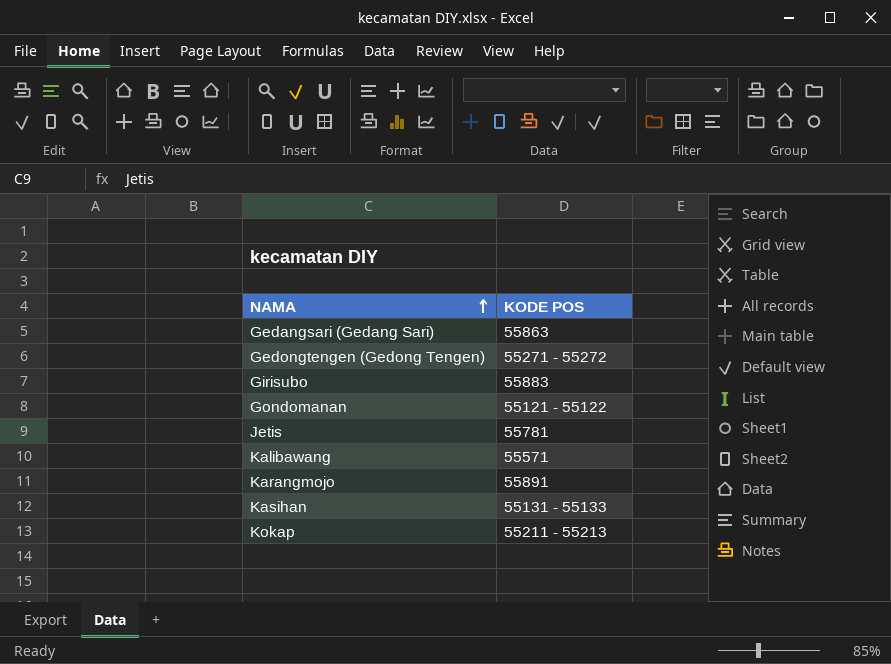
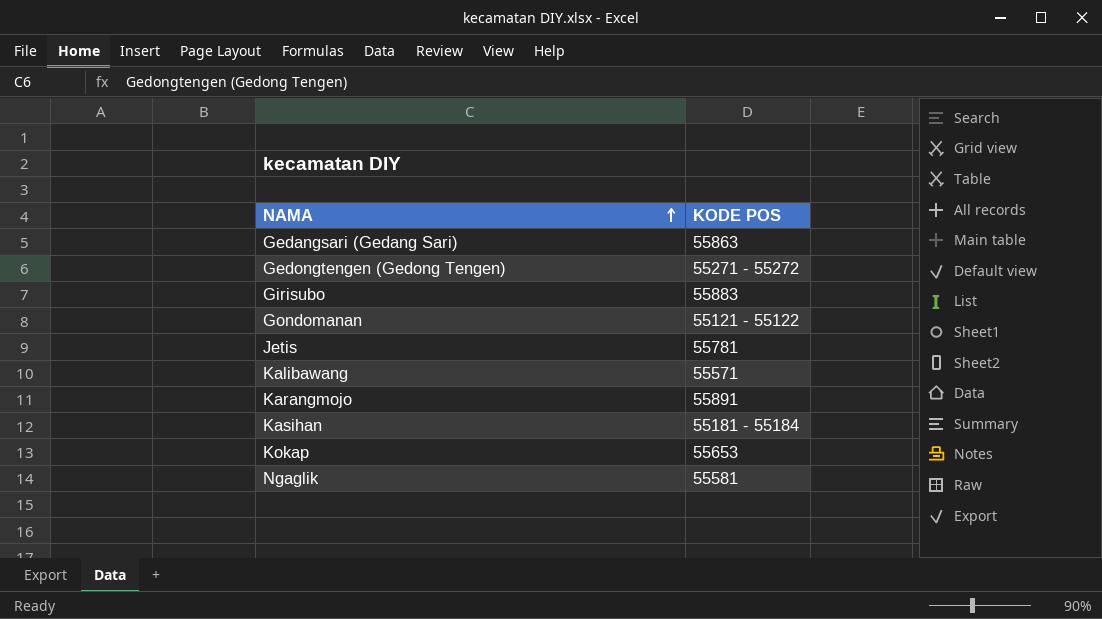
Kasihan | KODE POS: 55131 - 55133 -> 55181 - 55184
Kokap | KODE POS: 55211 - 55213 -> 55653
row Ngaglik: none -> 55581

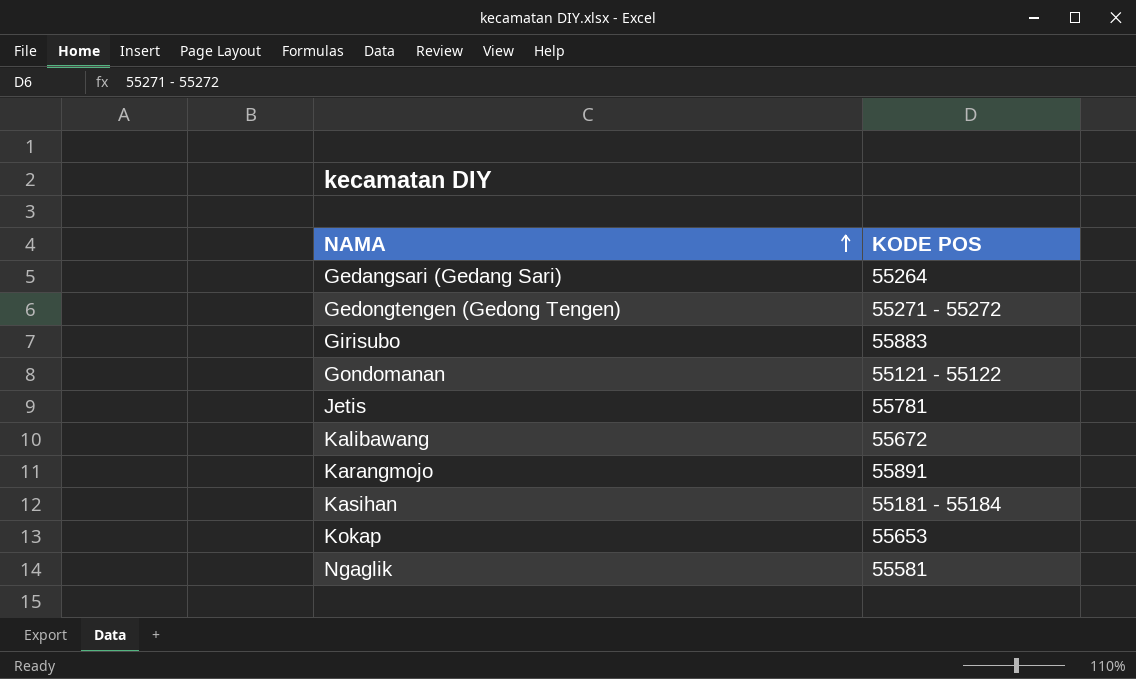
Gedangsari (Gedang Sari) | KODE POS: 55863 -> 55264
Kalibawang | KODE POS: 55571 -> 55672

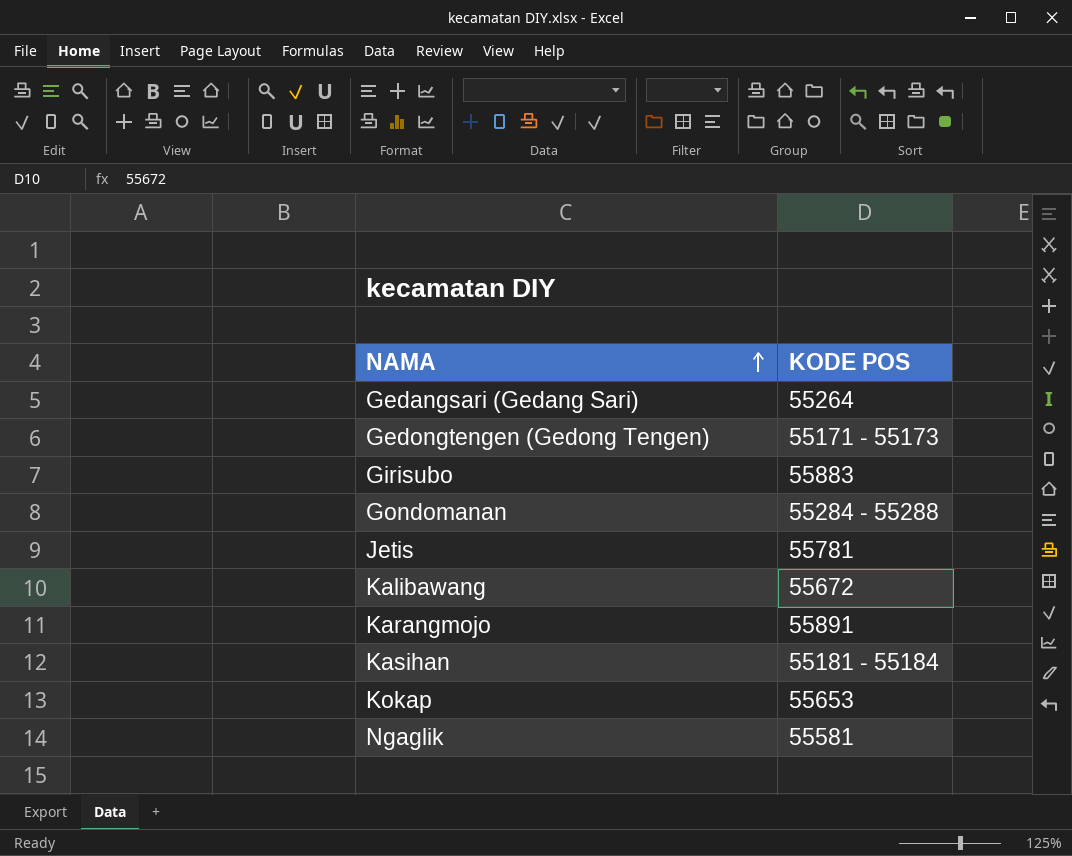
Gedongtengen (Gedong Tengen) | KODE POS: 55271 - 55272 -> 55171 - 55173
Gondomanan | KODE POS: 55121 - 55122 -> 55284 - 55288

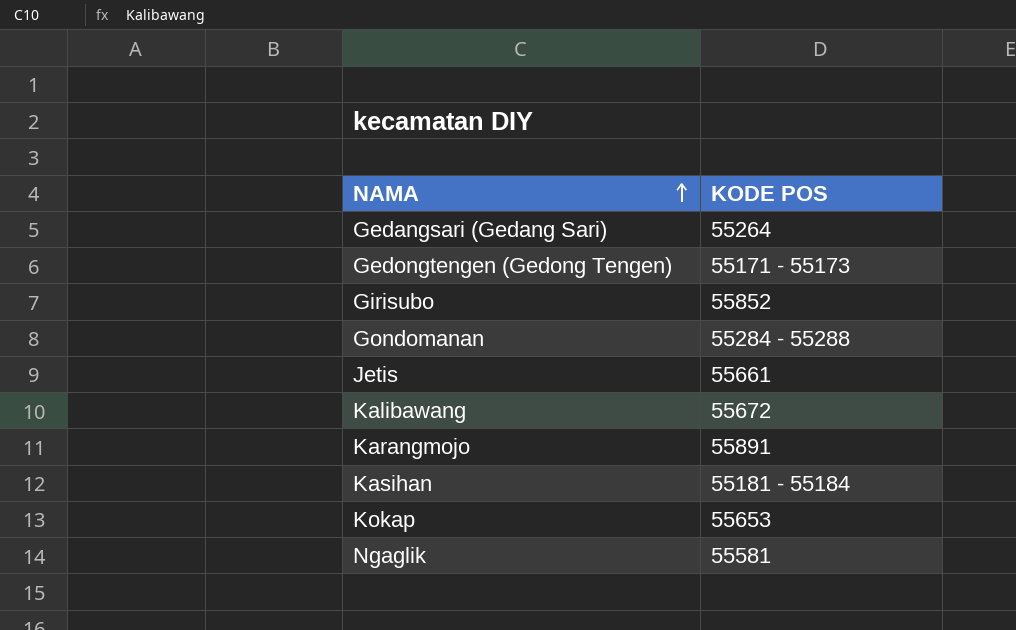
Girisubo | KODE POS: 55883 -> 55852
Jetis | KODE POS: 55781 -> 55661

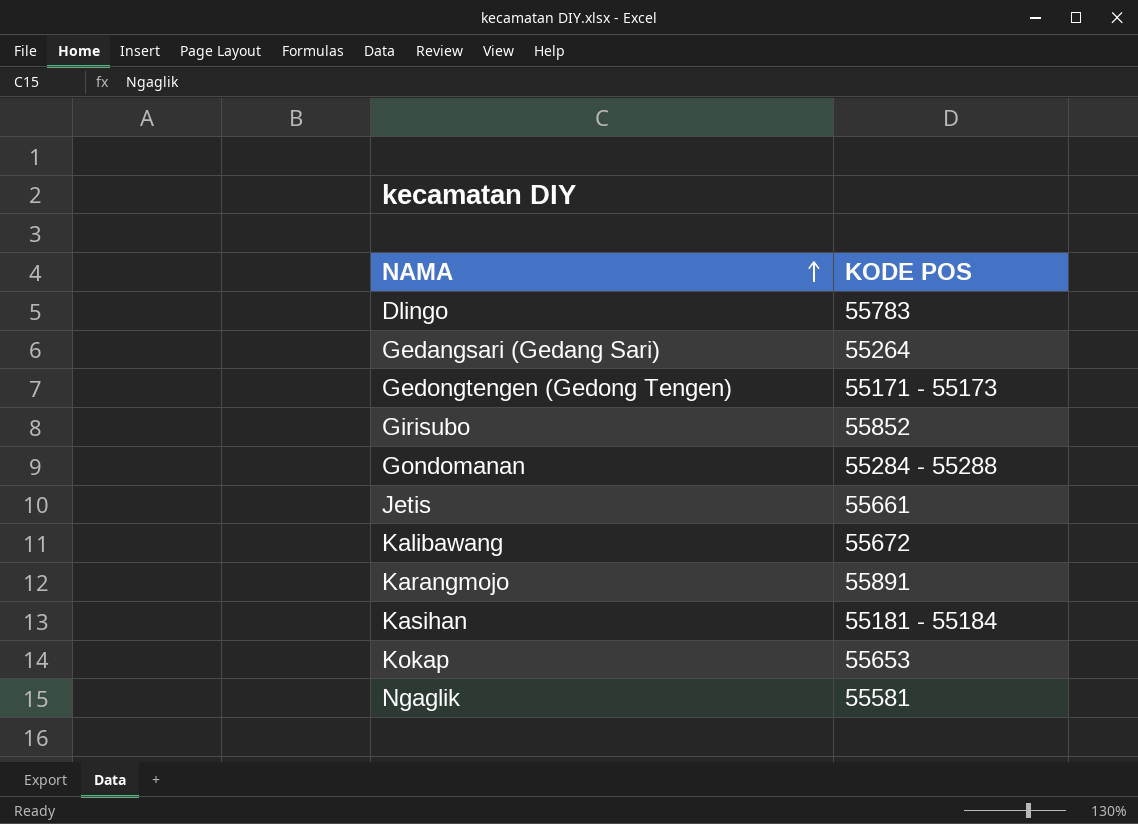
row Dlingo: none -> 55783

